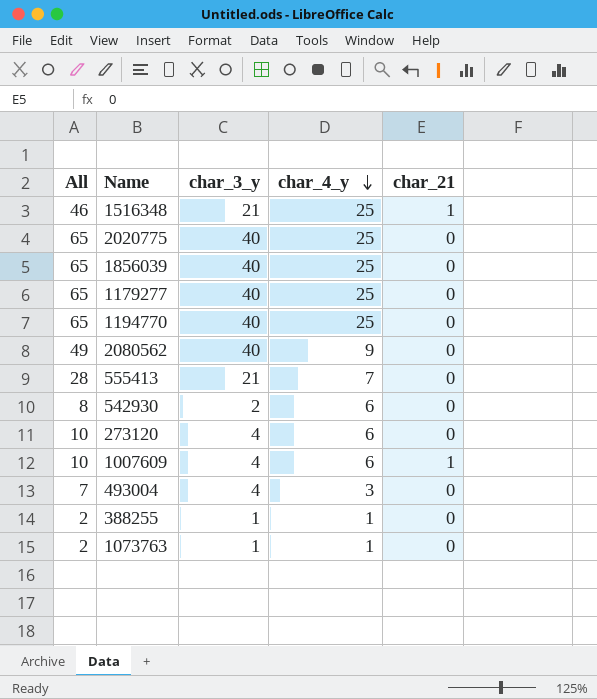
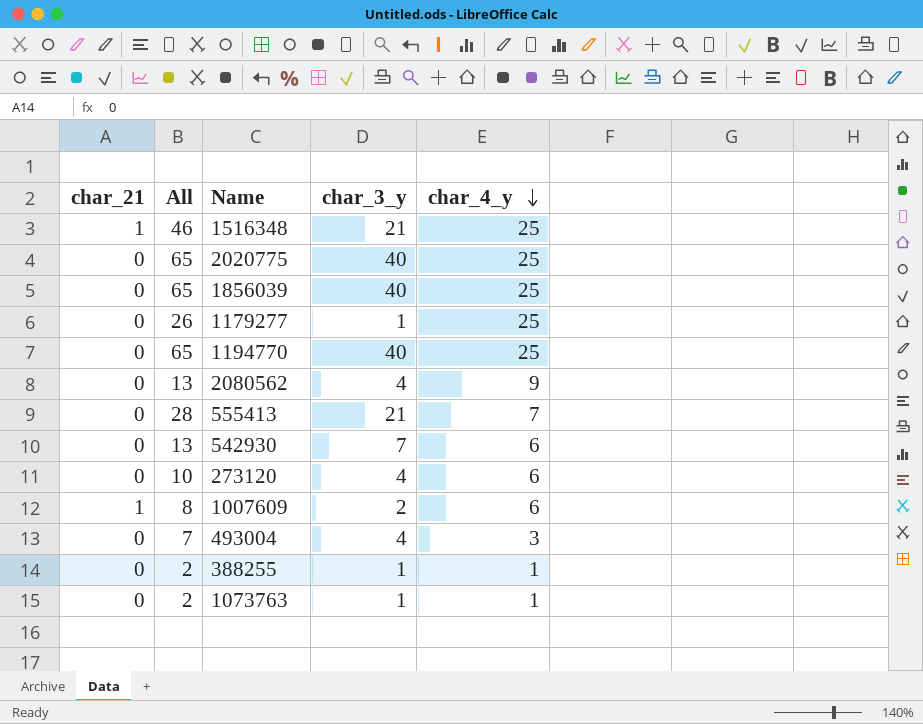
column char_21 | position: 5 -> 1
1179277 | All: 65 -> 26
1179277 | char_3_y: 40 -> 1
2080562 | All: 49 -> 13
2080562 | char_3_y: 40 -> 4
542930 | All: 8 -> 13
542930 | char_3_y: 2 -> 7
1007609 | All: 10 -> 8
1007609 | char_3_y: 4 -> 2

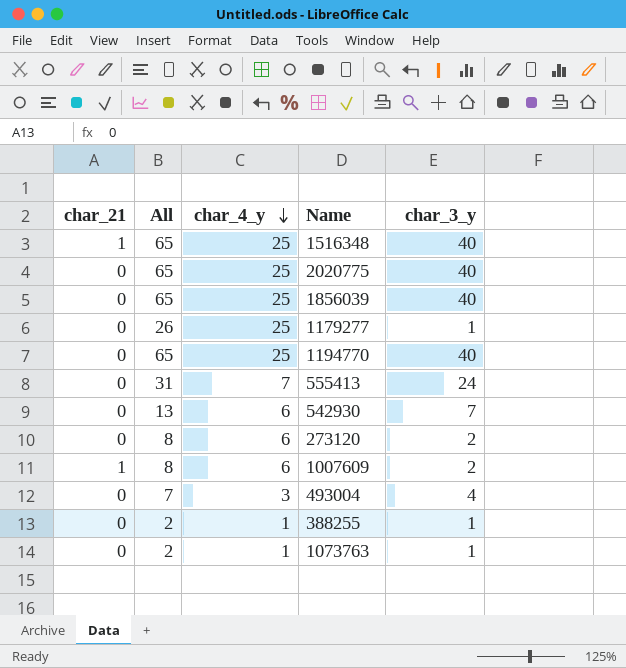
column char_4_y | position: 5 -> 3
row 2080562: 0 | 13 | 4 | 9 -> none
1516348 | All: 46 -> 65
1516348 | char_3_y: 21 -> 40
555413 | All: 28 -> 31
555413 | char_3_y: 21 -> 24
273120 | All: 10 -> 8
273120 | char_3_y: 4 -> 2

